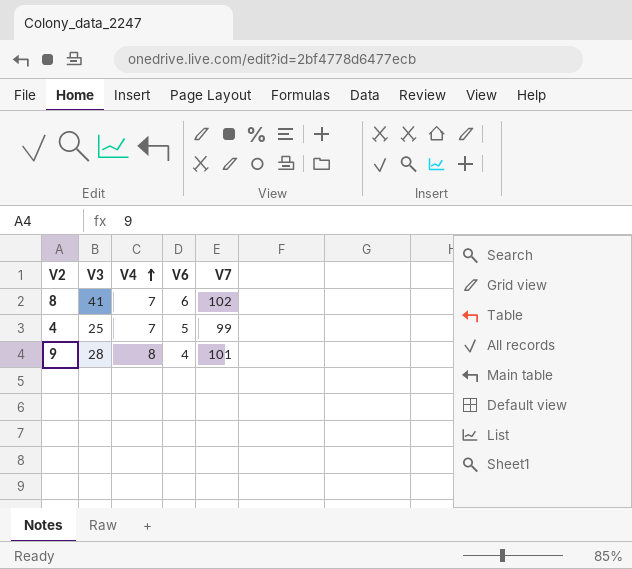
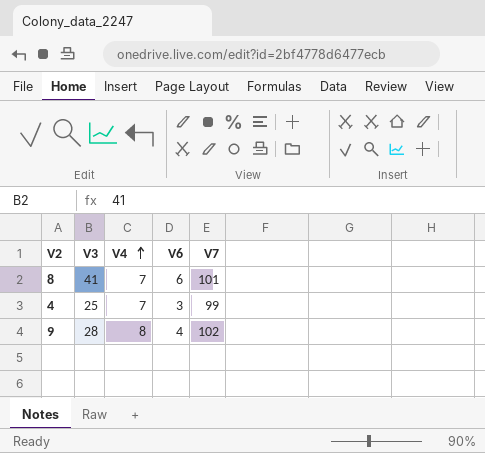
8 | V7: 102 -> 101
4 | V6: 5 -> 3
9 | V7: 101 -> 102

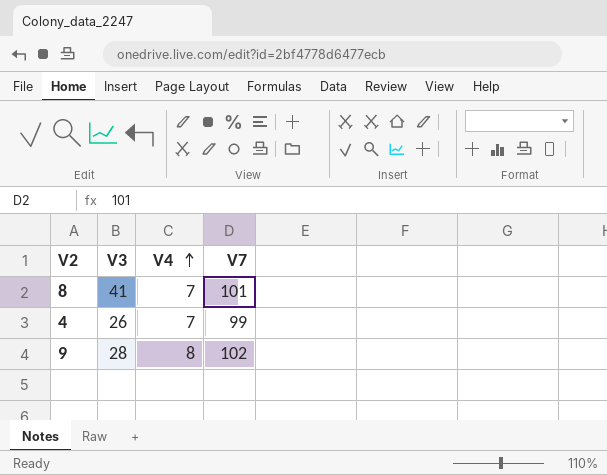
column V6 | position: 4 -> none
4 | V3: 25 -> 26

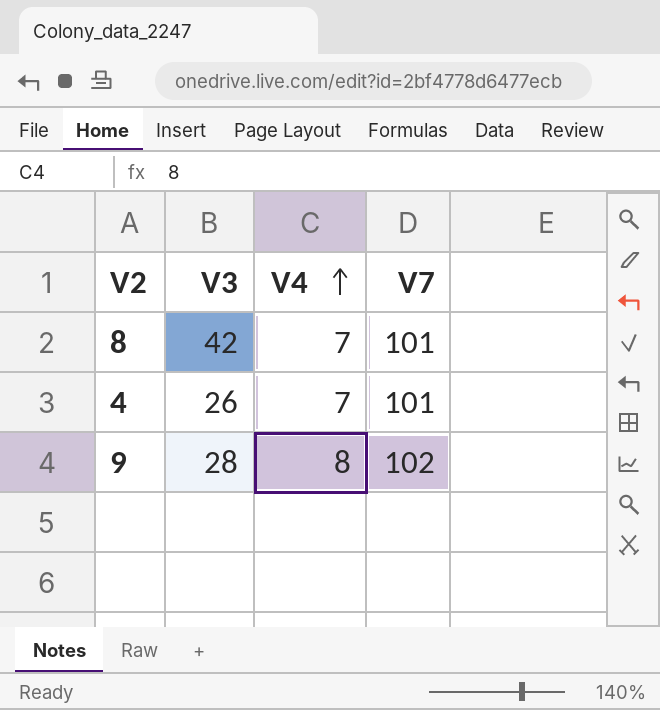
8 | V3: 41 -> 42
4 | V7: 99 -> 101

